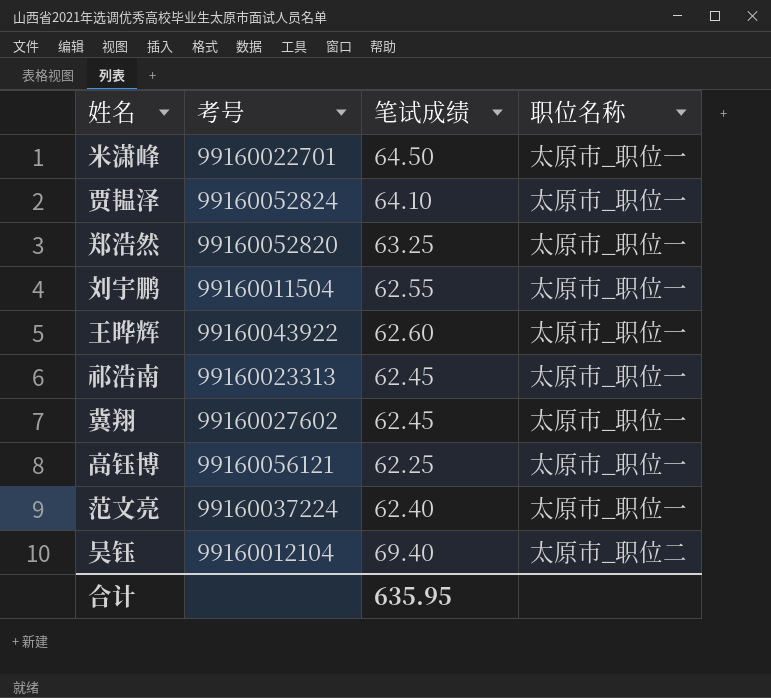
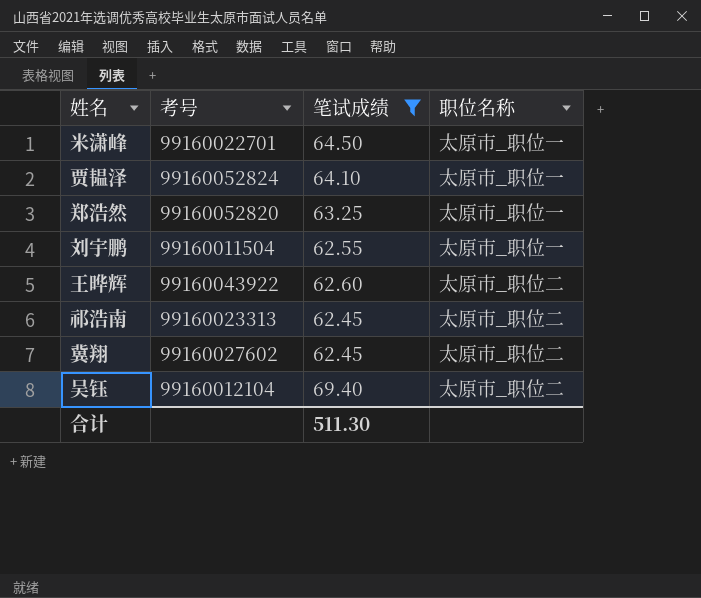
filter: none -> 笔试成绩 >= 62.45
王晔辉 | 职位名称: 太原市_职位一 -> 太原市_职位二
祁浩南 | 职位名称: 太原市_职位一 -> 太原市_职位二
冀翔 | 职位名称: 太原市_职位一 -> 太原市_职位二
合计 | 笔试成绩: 635.95 -> 511.30

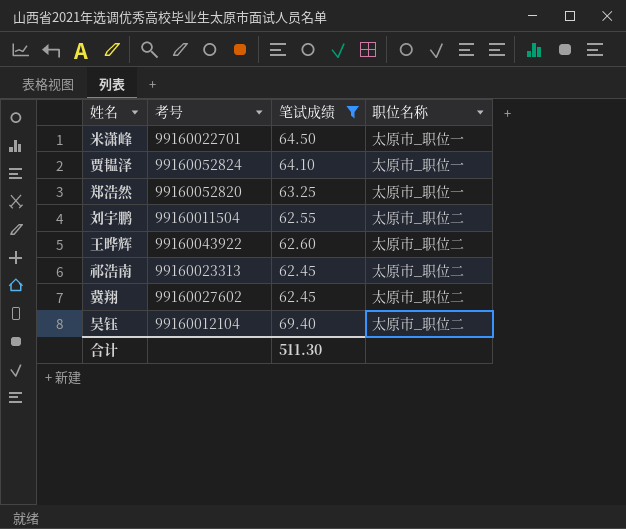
刘宇鹏 | 职位名称: 太原市_职位一 -> 太原市_职位二

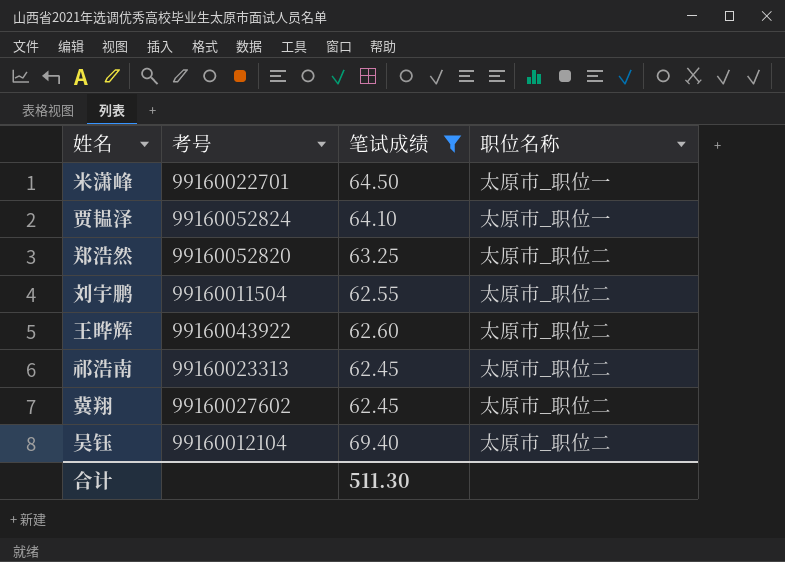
郑浩然 | 职位名称: 太原市_职位一 -> 太原市_职位二

